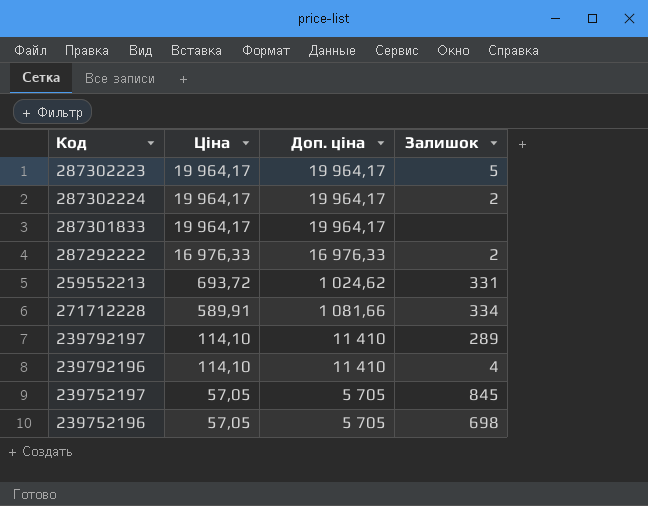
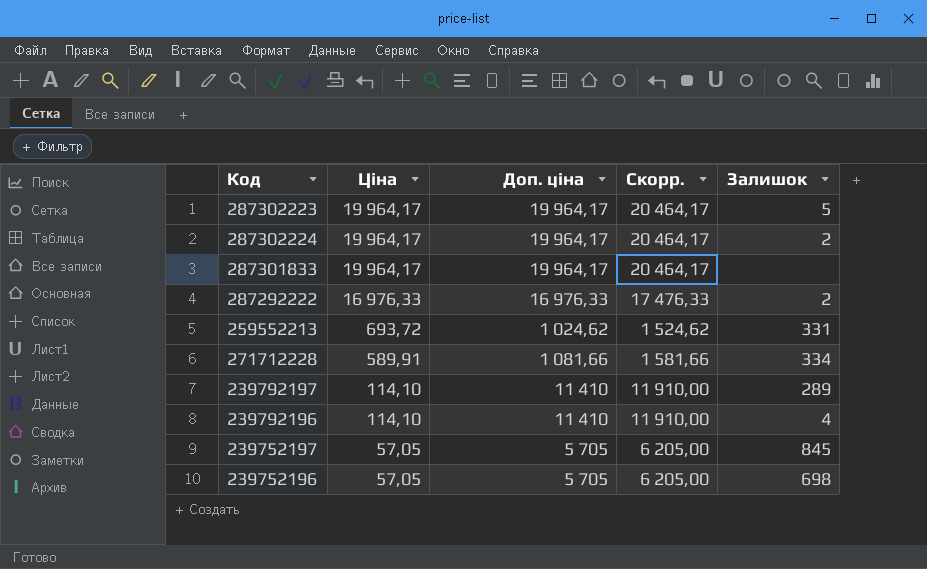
column Скорр. | formula: none -> [Доп. ціна] + 500

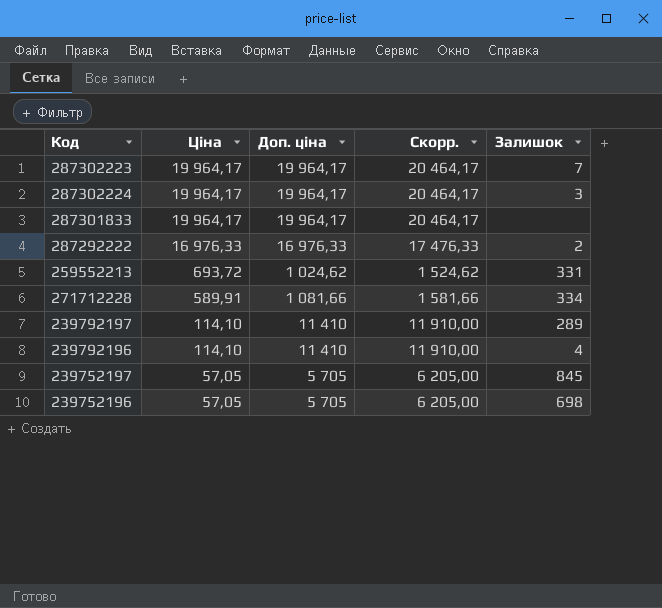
287302223 | Залишок: 5 -> 7
287302224 | Залишок: 2 -> 3

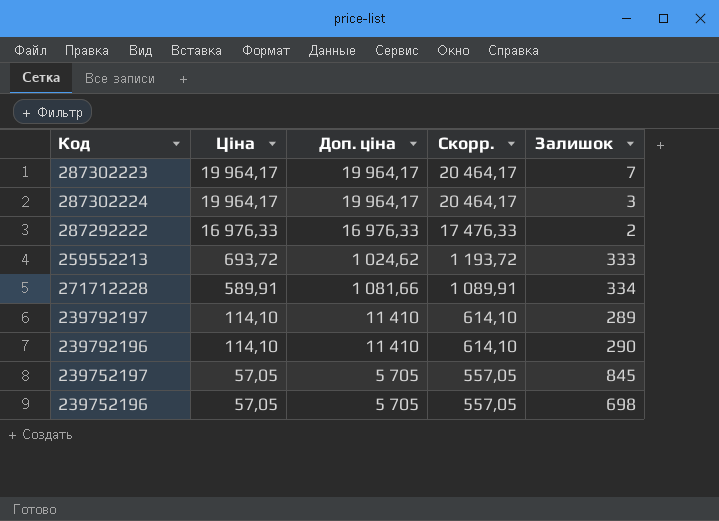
column Скорр. | formula: [Доп. ціна] + 500 -> [Ціна] + 500
row 287301833: 19 964,17 | 19 964,17 | 20 464,17 | none -> none
259552213 | Залишок: 331 -> 333
239792196 | Залишок: 4 -> 290

